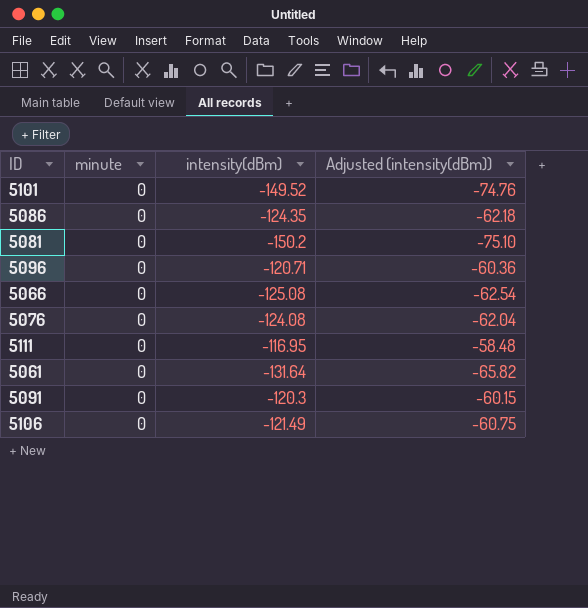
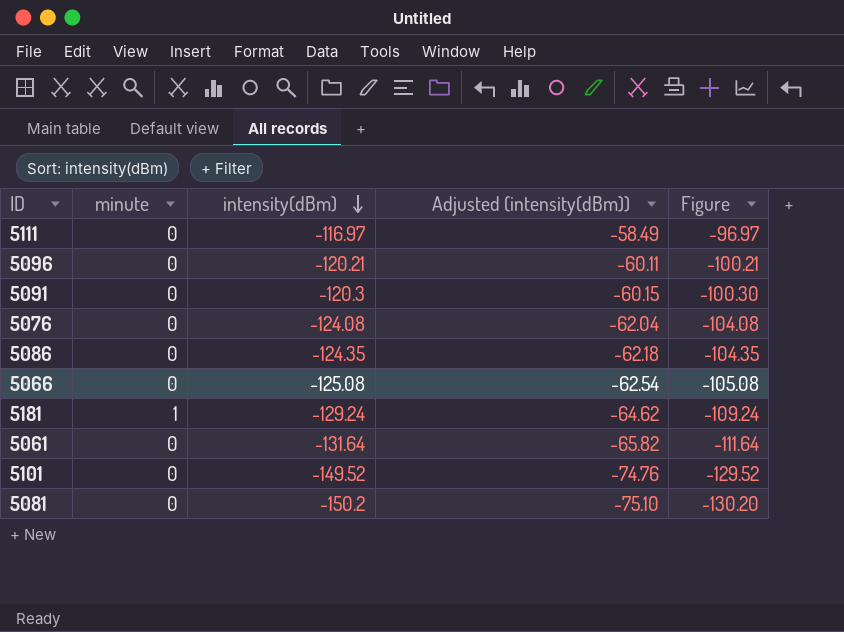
row order: none -> intensity(dBm) descending
column Figure | formula: none -> [intensity(dBm)] + 20
row 5106: 0 | -121.49 | -60.75 -> none
5111 | intensity(dBm): -116.95 -> -116.97
5111 | Adjusted (intensity(dBm)): -58.48 -> -58.49
5096 | intensity(dBm): -120.71 -> -120.21
5096 | Adjusted (intensity(dBm)): -60.36 -> -60.11
row 5181: none -> 1 | -129.24 | -64.62 | -109.24

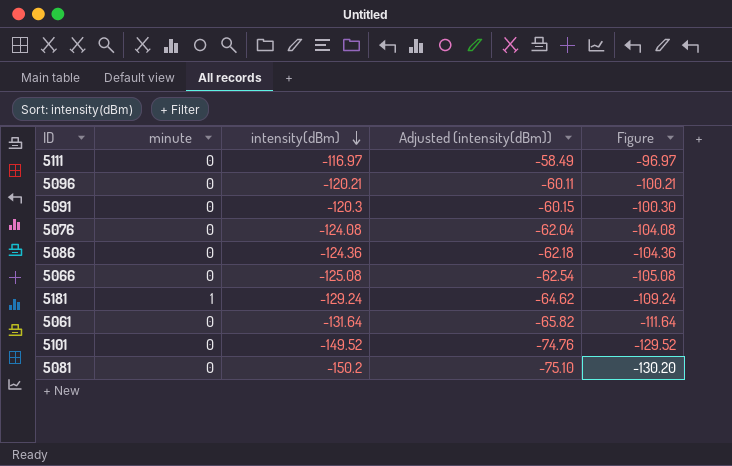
5086 | intensity(dBm): -124.35 -> -124.36
5086 | Figure: -104.35 -> -104.36

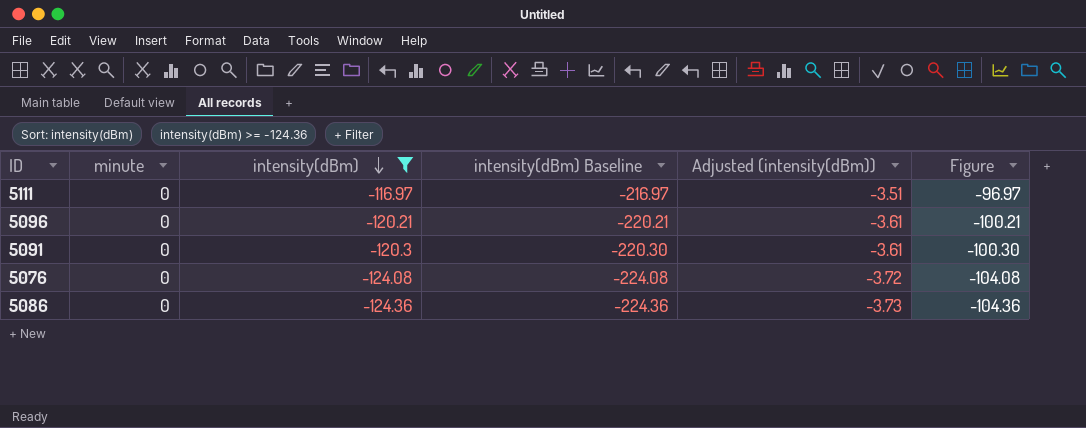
filter: none -> intensity(dBm) >= -124.36
column intensity(dBm) Baseline | formula: none -> [intensity(dBm)] - 100
column Adjusted (intensity(dBm)) | formula: [intensity(dBm)] * 0.5 -> [intensity(dBm)] * 0.03

